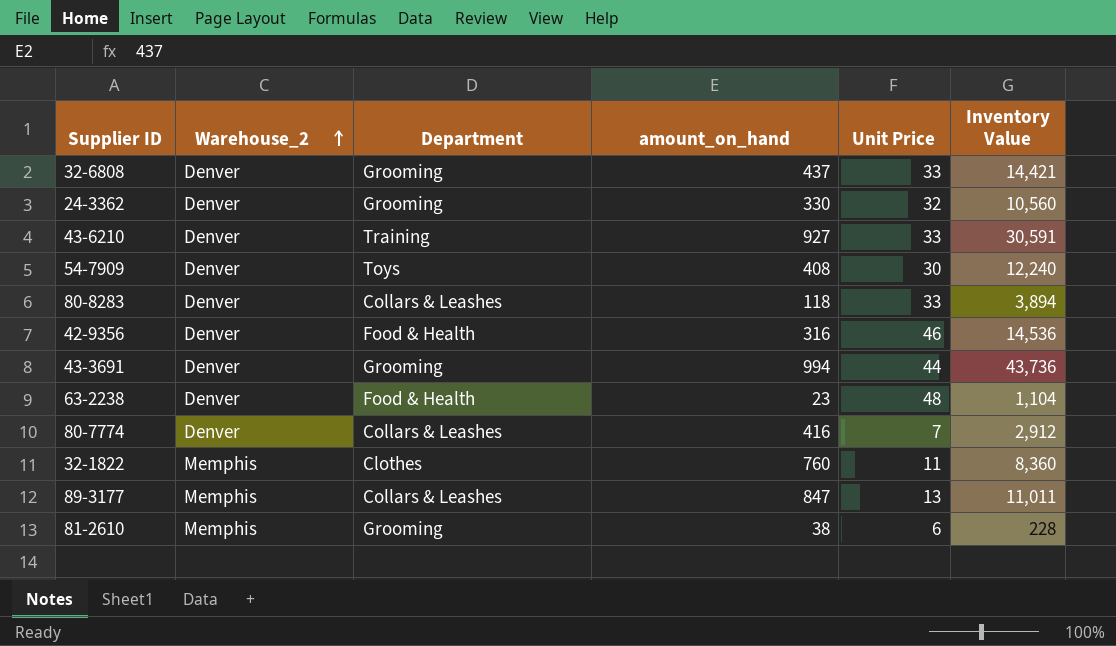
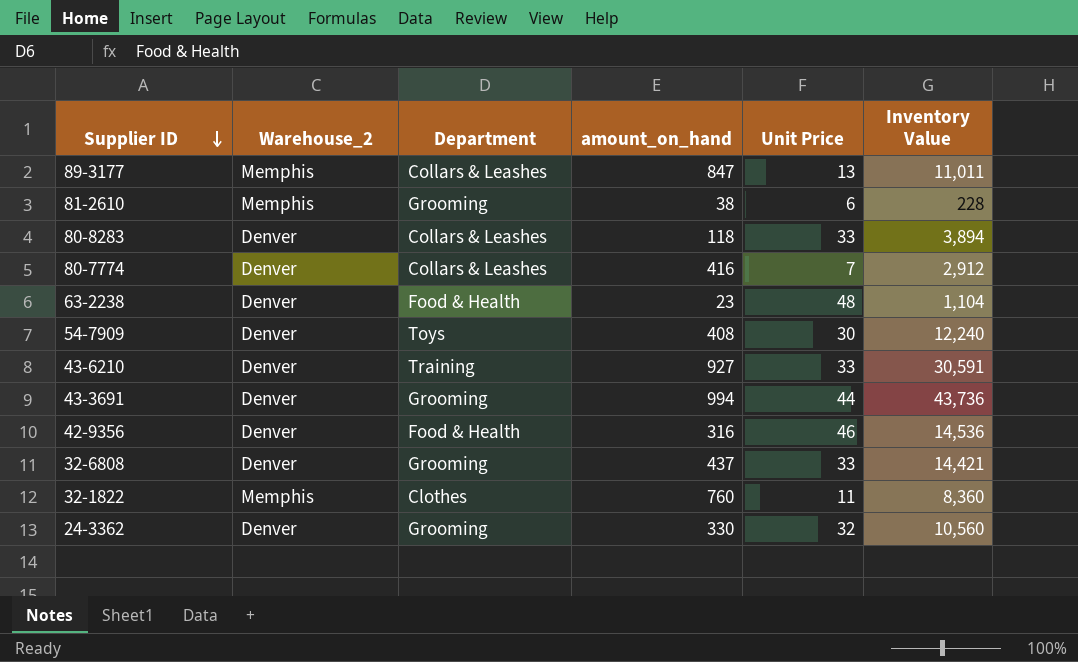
row order: Warehouse_2 ascending -> Supplier ID descending

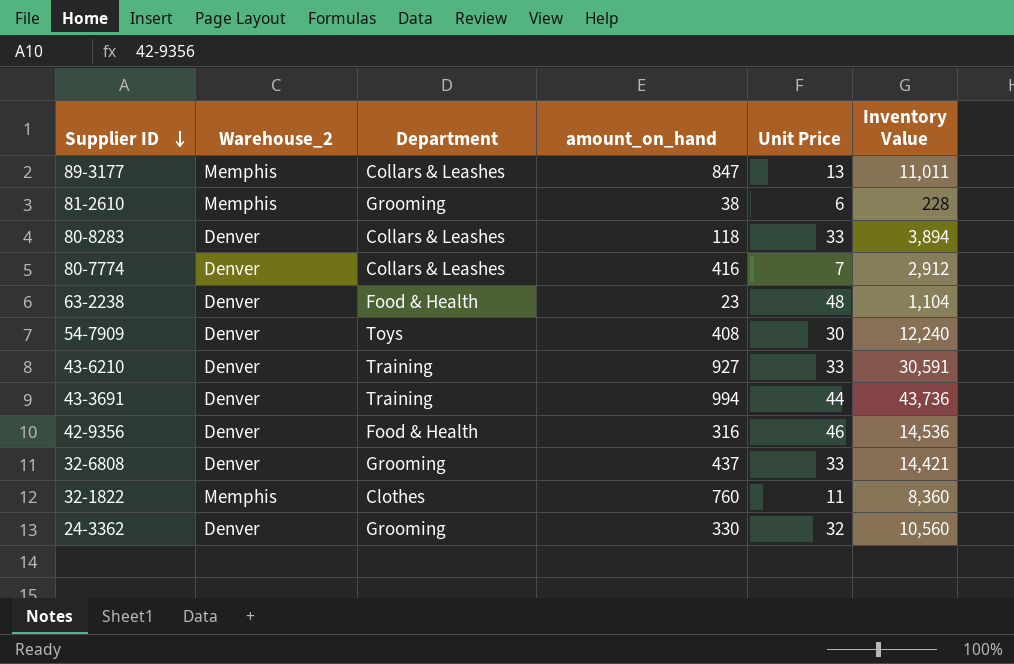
43-3691 | Department: Grooming -> Training

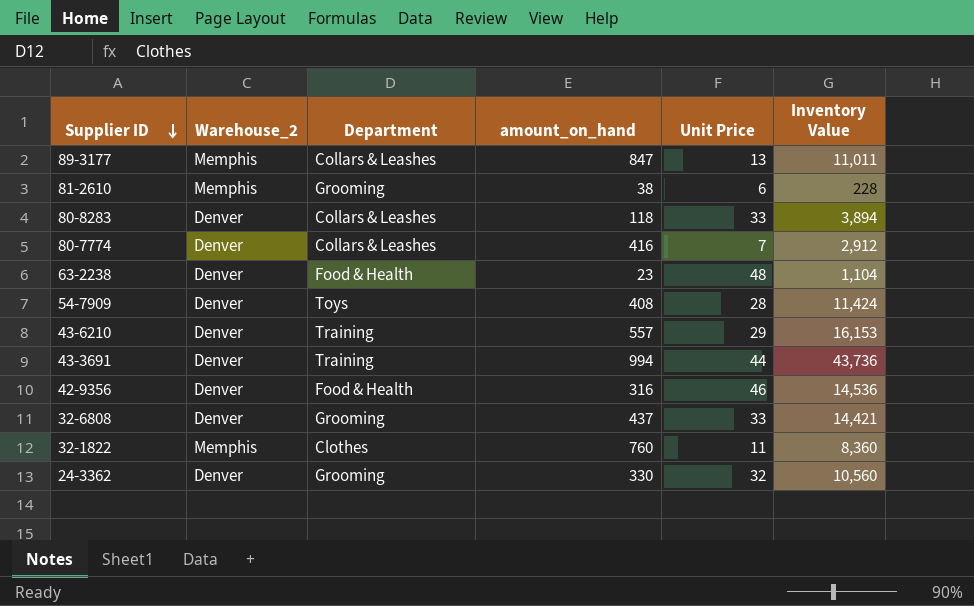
54-7909 | Unit Price: 30 -> 28
54-7909 | Inventory Value: 12,240 -> 11,424
43-6210 | amount_on_hand: 927 -> 557
43-6210 | Unit Price: 33 -> 29
43-6210 | Inventory Value: 30,591 -> 16,153

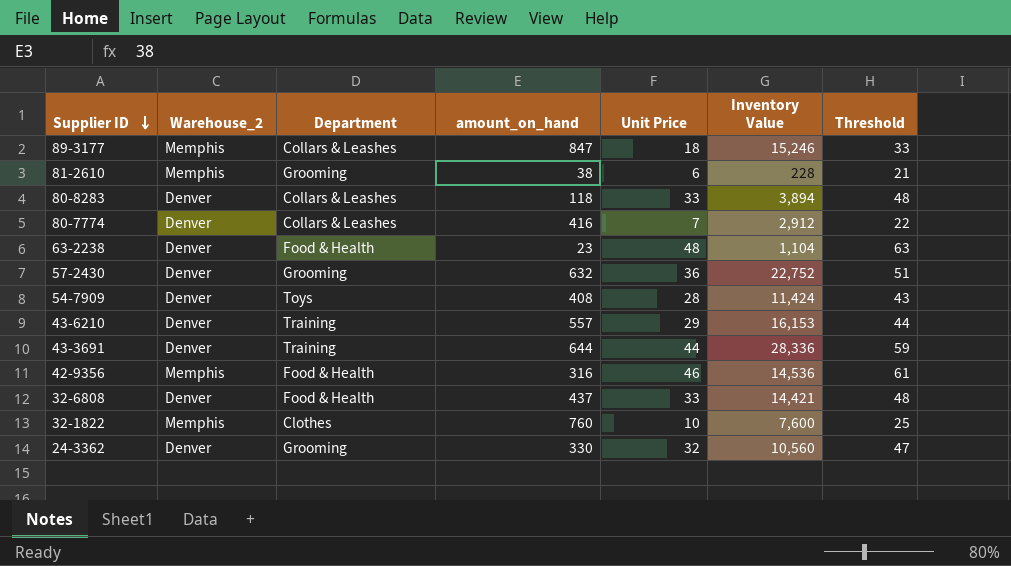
column Threshold | formula: none -> [Unit Price] + 15
89-3177 | Unit Price: 13 -> 18
89-3177 | Inventory Value: 11,011 -> 15,246
row 57-2430: none -> Denver | Grooming | 632 | 36 | 22,752 | 51
43-3691 | amount_on_hand: 994 -> 644
43-3691 | Inventory Value: 43,736 -> 28,336
42-9356 | Warehouse_2: Denver -> Memphis
32-6808 | Department: Grooming -> Food & Health
32-1822 | Unit Price: 11 -> 10
32-1822 | Inventory Value: 8,360 -> 7,600

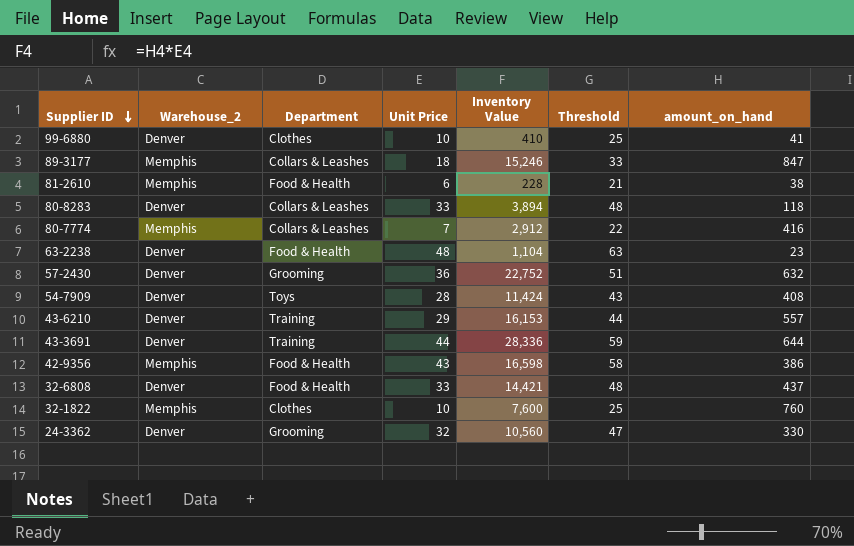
column amount_on_hand | position: 4 -> 7
row 99-6880: none -> Denver | Clothes | 10 | 410 | 25 | 41
81-2610 | Department: Grooming -> Food & Health
80-7774 | Warehouse_2: Denver -> Memphis
42-9356 | Unit Price: 46 -> 43
42-9356 | Inventory Value: 14,536 -> 16,598
42-9356 | Threshold: 61 -> 58
42-9356 | amount_on_hand: 316 -> 386

